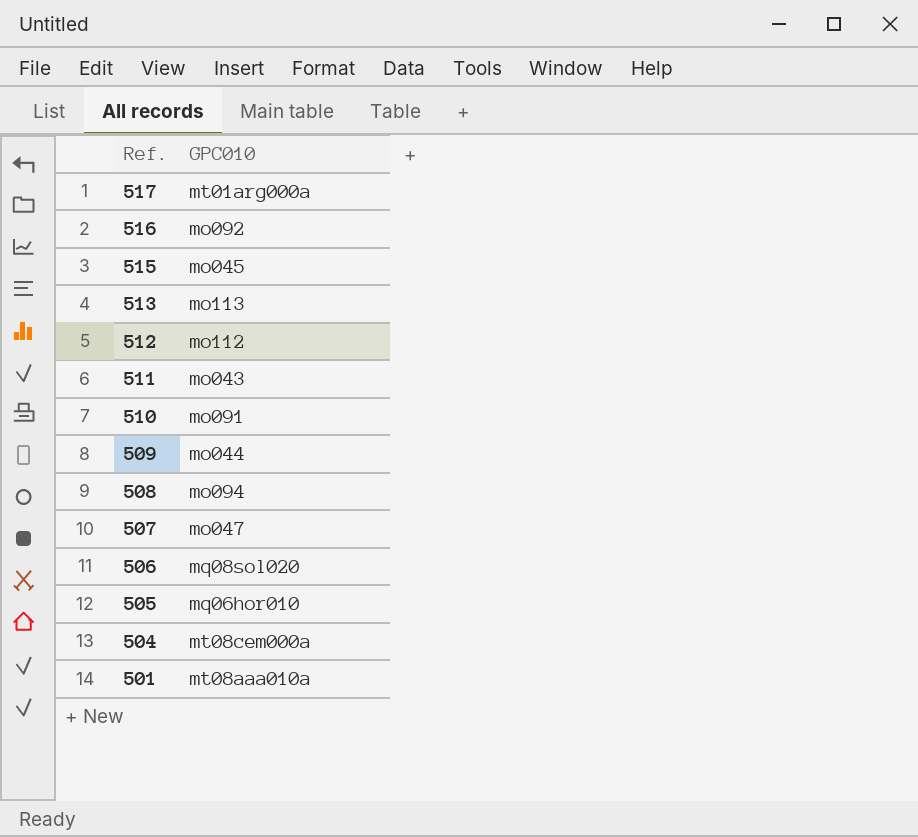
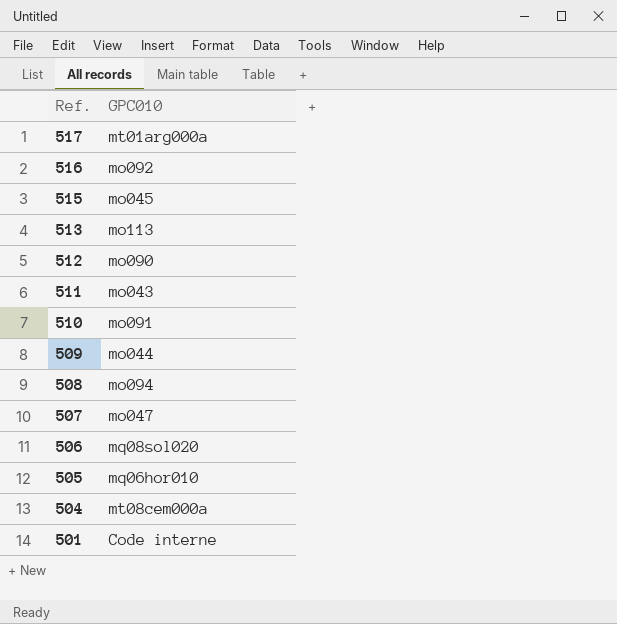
512 | GPC010: mo112 -> mo090
501 | GPC010: mt08aaa010a -> Code interne

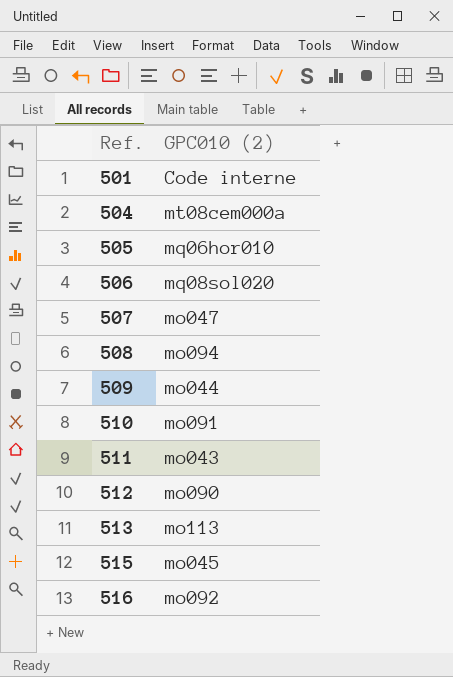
row order: Ref. descending -> Ref. ascending
column name: GPC010 -> GPC010 (2)
row 517: mt01arg000a -> none

